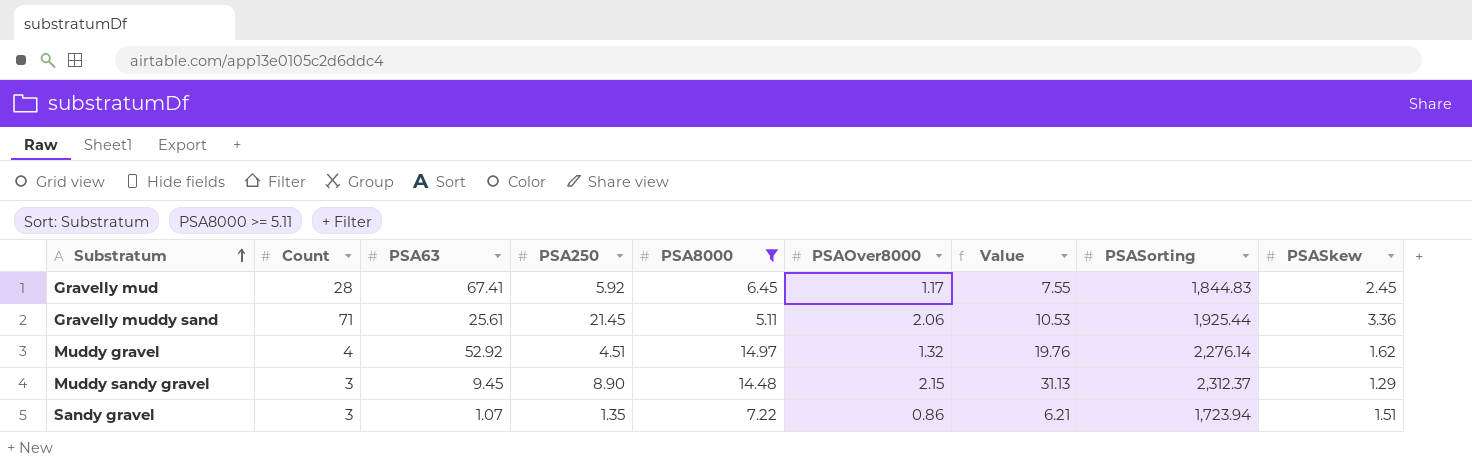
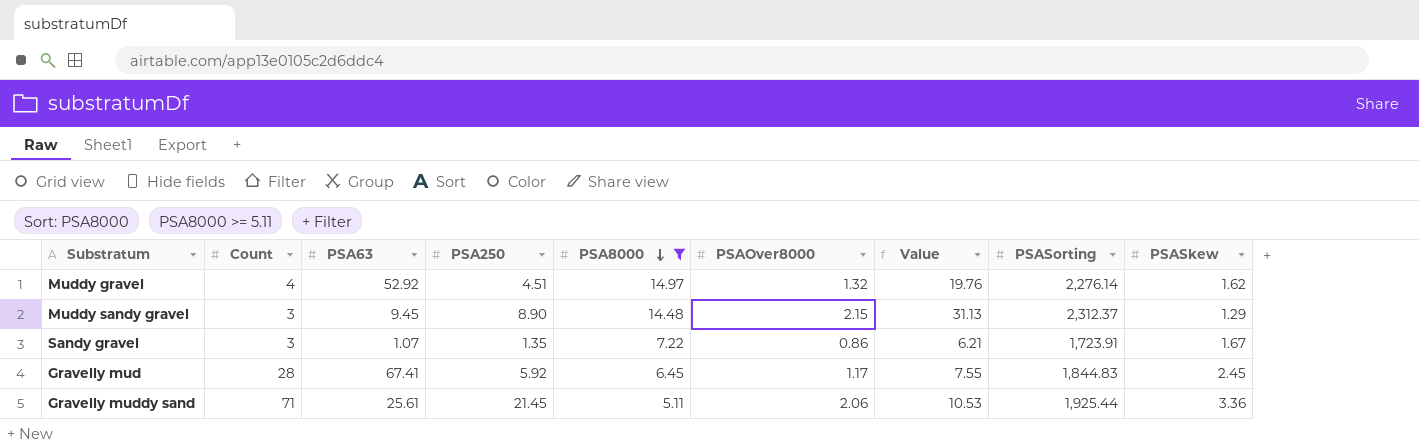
row order: Substratum ascending -> PSA8000 descending
Sandy gravel | PSASorting: 1,723.94 -> 1,723.91
Sandy gravel | PSASkew: 1.51 -> 1.67

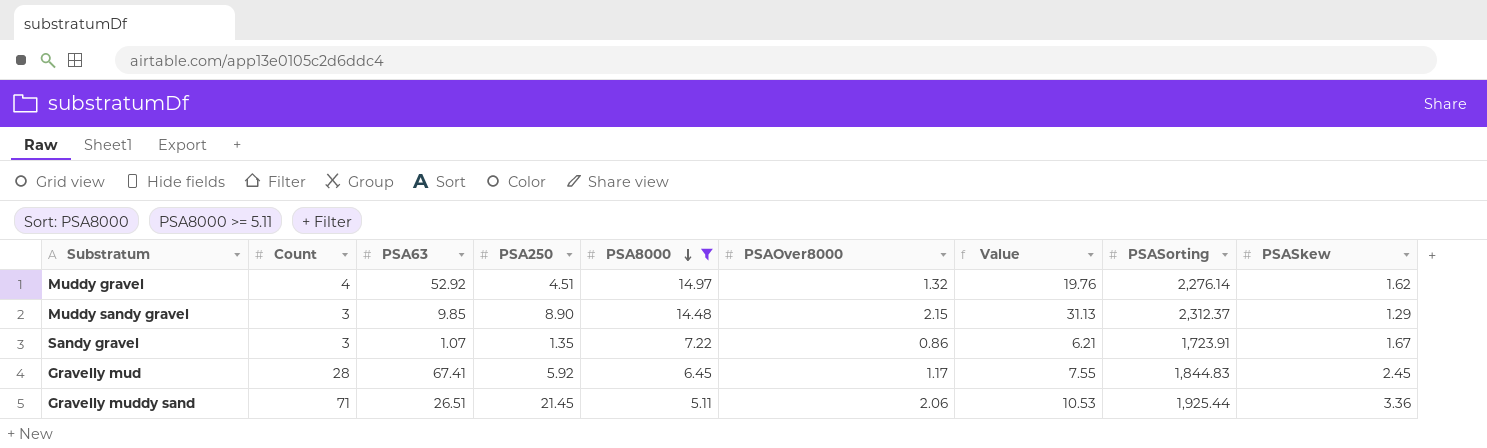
Muddy sandy gravel | PSA63: 9.45 -> 9.85
Gravelly muddy sand | PSA63: 25.61 -> 26.51

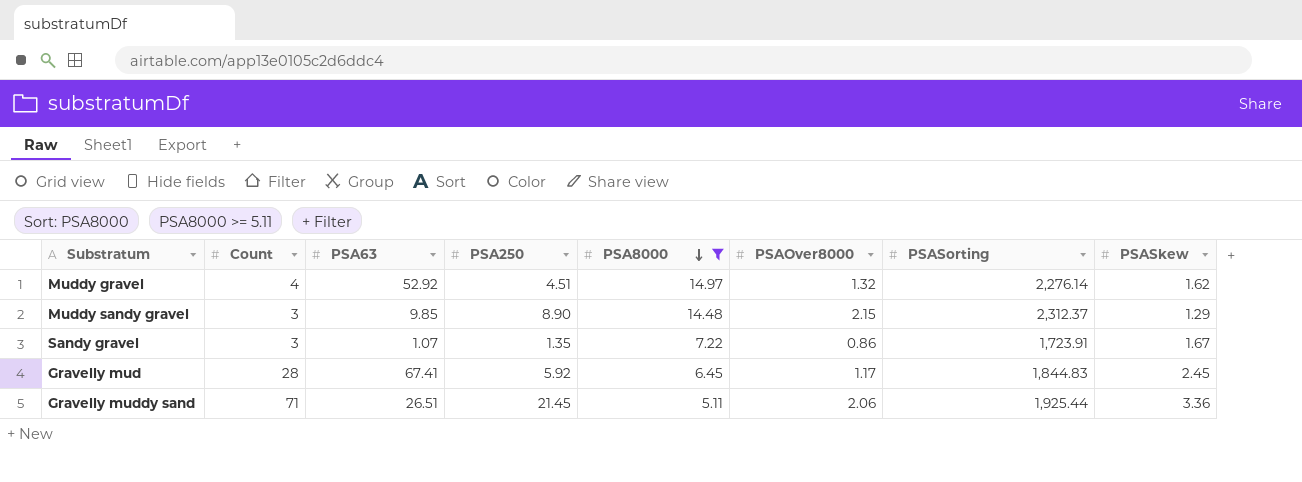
column Value | formula: [PSA8000] * [PSAOver8000] -> none

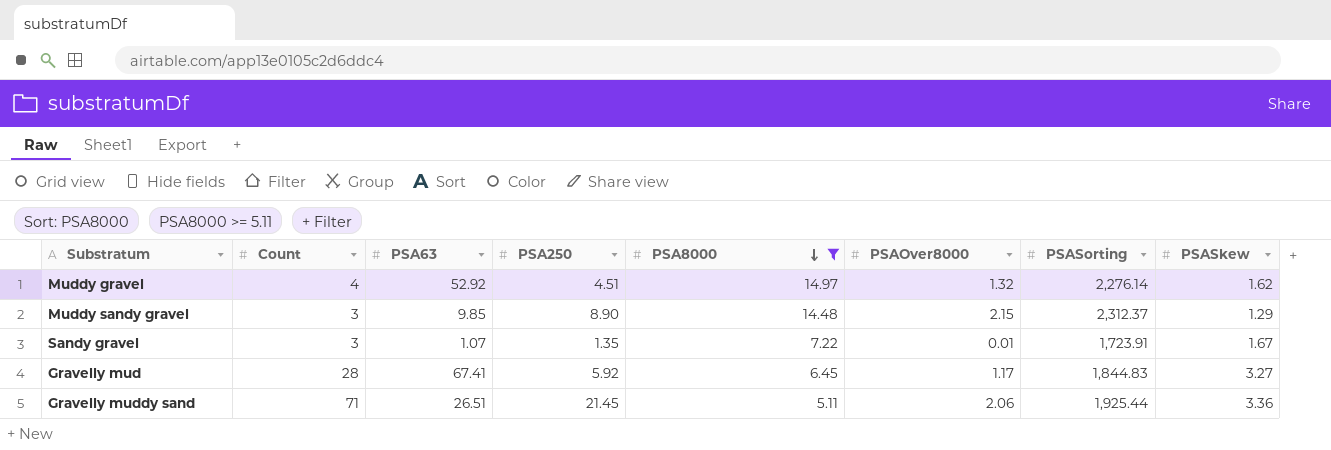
Sandy gravel | PSAOver8000: 0.86 -> 0.01
Gravelly mud | PSASkew: 2.45 -> 3.27

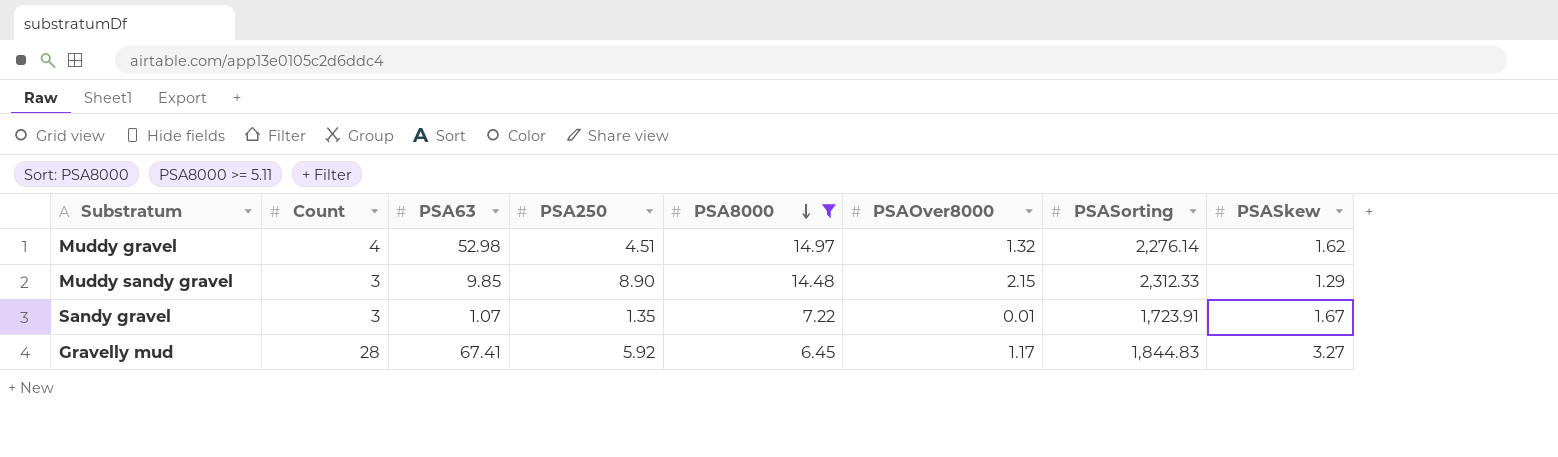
row Gravelly muddy sand: 71 | 26.51 | 21.45 | 5.11 | 2.06 | 1,925.44 | 3.36 -> none
Muddy gravel | PSA63: 52.92 -> 52.98
Muddy sandy gravel | PSASorting: 2,312.37 -> 2,312.33

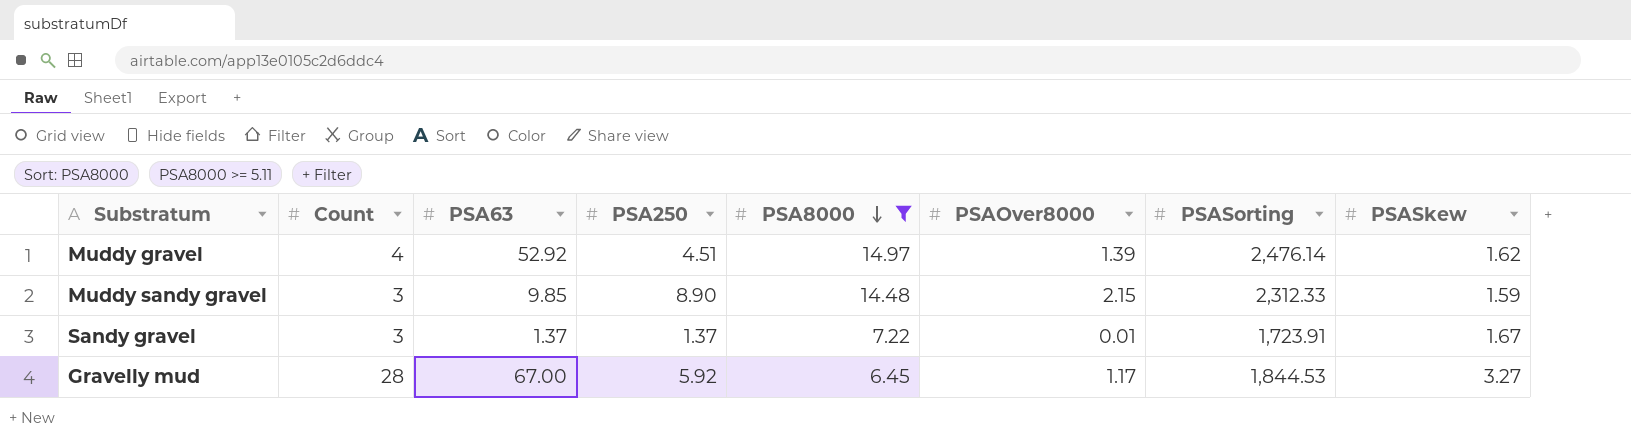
Muddy gravel | PSA63: 52.98 -> 52.92
Muddy gravel | PSAOver8000: 1.32 -> 1.39
Muddy gravel | PSASorting: 2,276.14 -> 2,476.14
Muddy sandy gravel | PSASkew: 1.29 -> 1.59
Sandy gravel | PSA63: 1.07 -> 1.37
Sandy gravel | PSA250: 1.35 -> 1.37
Gravelly mud | PSA63: 67.41 -> 67.00
Gravelly mud | PSASorting: 1,844.83 -> 1,844.53

